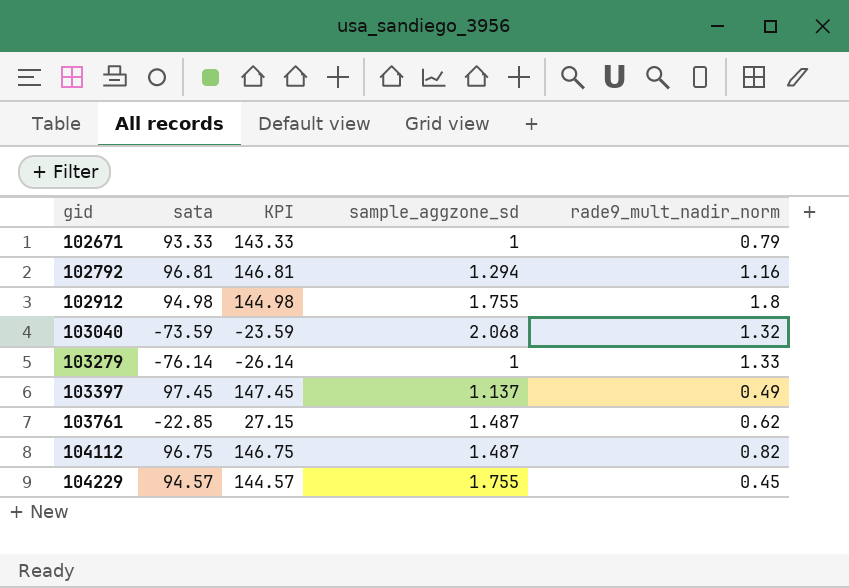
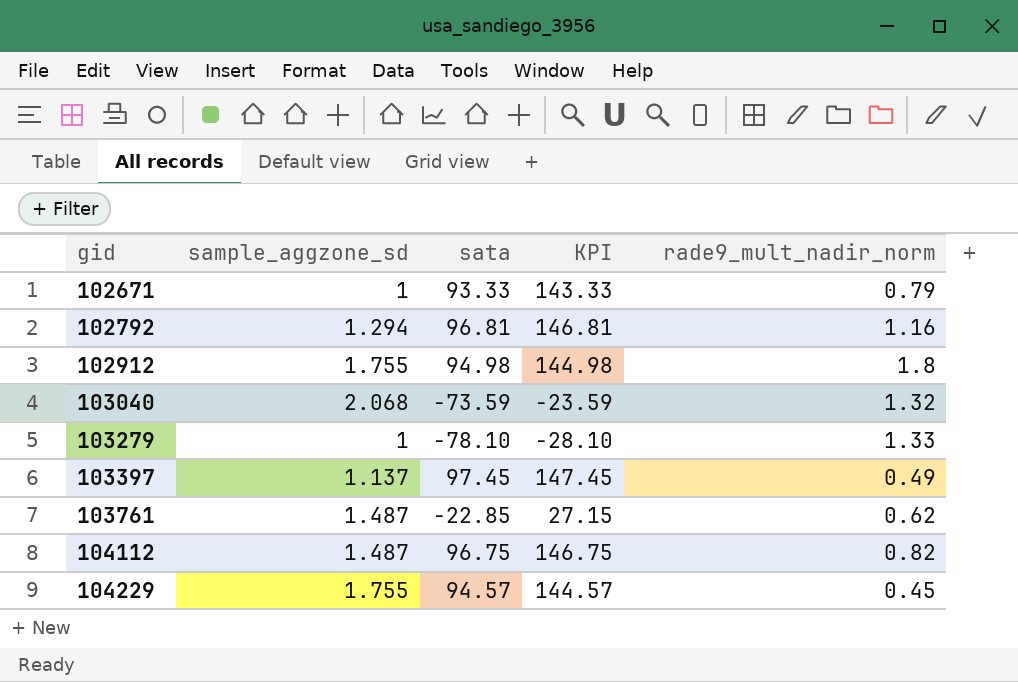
column sample_aggzone_sd | position: 4 -> 2
103279 | sata: -76.14 -> -78.10
103279 | KPI: -26.14 -> -28.10

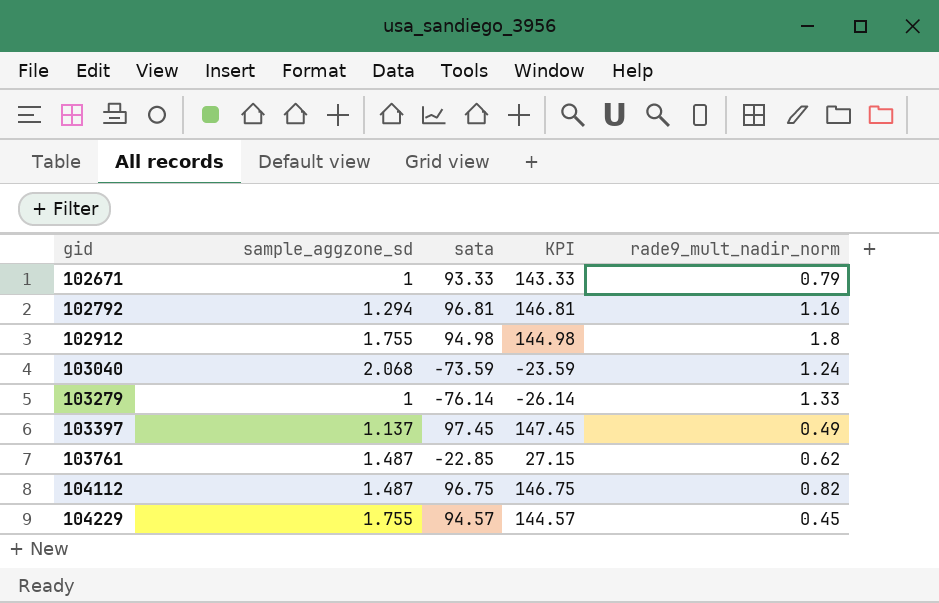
103040 | rade9_mult_nadir_norm: 1.32 -> 1.24
103279 | sata: -78.10 -> -76.14
103279 | KPI: -28.10 -> -26.14

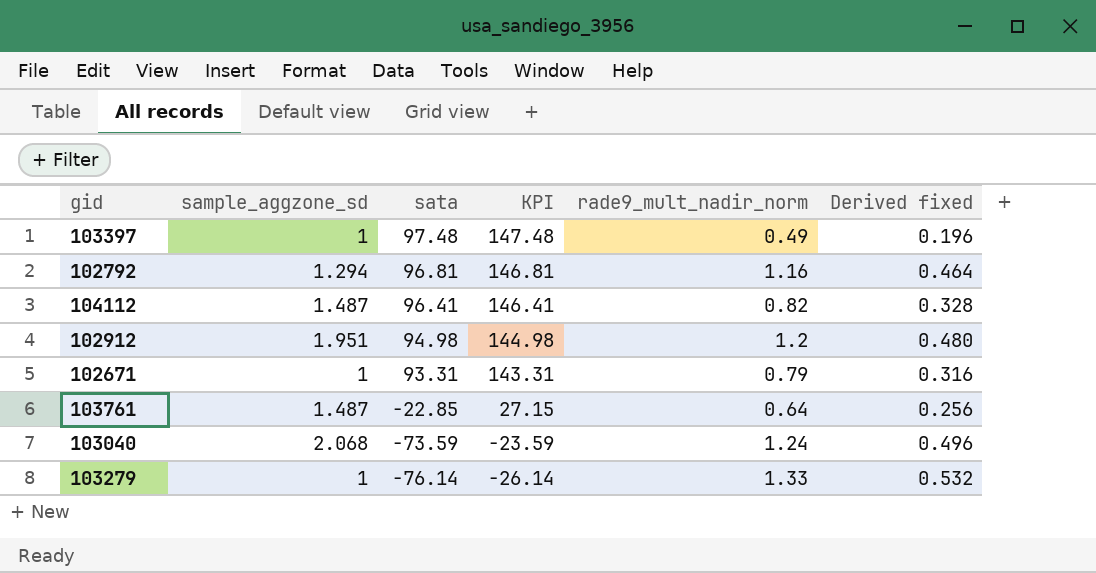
row order: gid ascending -> sata descending
column Derived fixed | formula: none -> [rade9_mult_nadir_norm] * 0.4
row 104229: 1.755 | 94.57 | 144.57 | 0.45 -> none
103397 | sample_aggzone_sd: 1.137 -> 1
103397 | sata: 97.45 -> 97.48
103397 | KPI: 147.45 -> 147.48
104112 | sata: 96.75 -> 96.41
104112 | KPI: 146.75 -> 146.41
102912 | sample_aggzone_sd: 1.755 -> 1.951
102912 | rade9_mult_nadir_norm: 1.8 -> 1.2
102671 | sata: 93.33 -> 93.31
102671 | KPI: 143.33 -> 143.31
103761 | rade9_mult_nadir_norm: 0.62 -> 0.64

